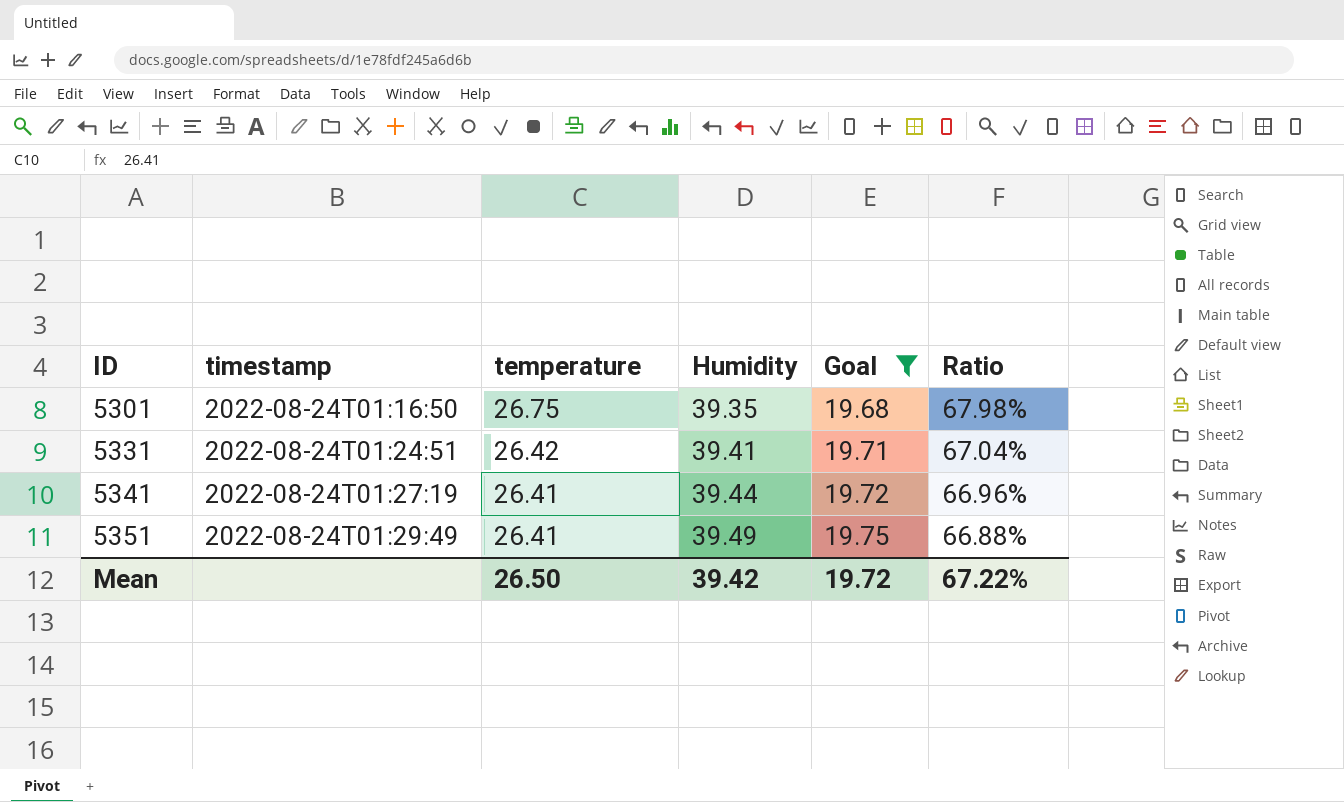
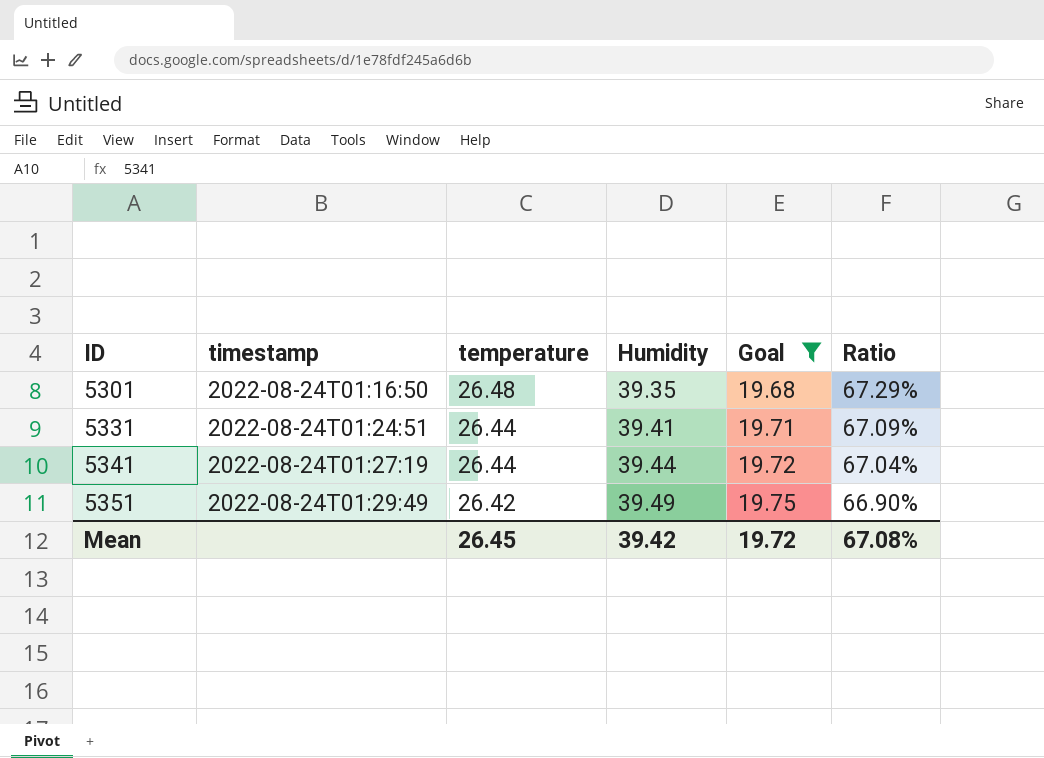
5301 | temperature: 26.75 -> 26.48
5301 | Ratio: 67.98% -> 67.29%
5331 | temperature: 26.42 -> 26.44
5331 | Ratio: 67.04% -> 67.09%
5341 | temperature: 26.41 -> 26.44
5341 | Ratio: 66.96% -> 67.04%
5351 | temperature: 26.41 -> 26.42
5351 | Ratio: 66.88% -> 66.90%
Mean | temperature: 26.50 -> 26.45
Mean | Ratio: 67.22% -> 67.08%

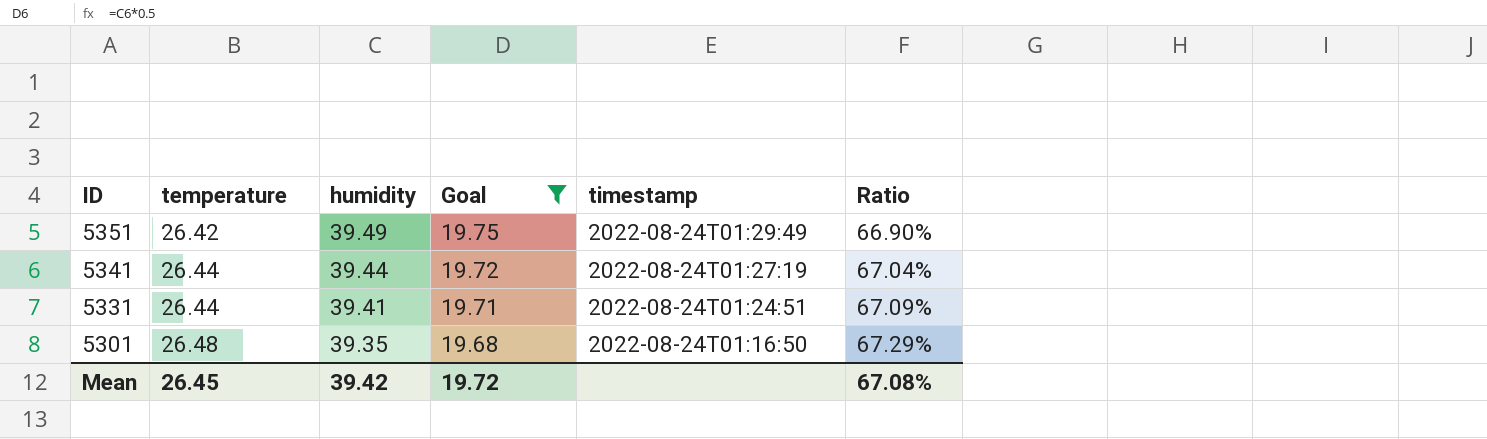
row order: ID ascending -> ID descending
column name: Humidity -> humidity
column timestamp | position: 2 -> 5

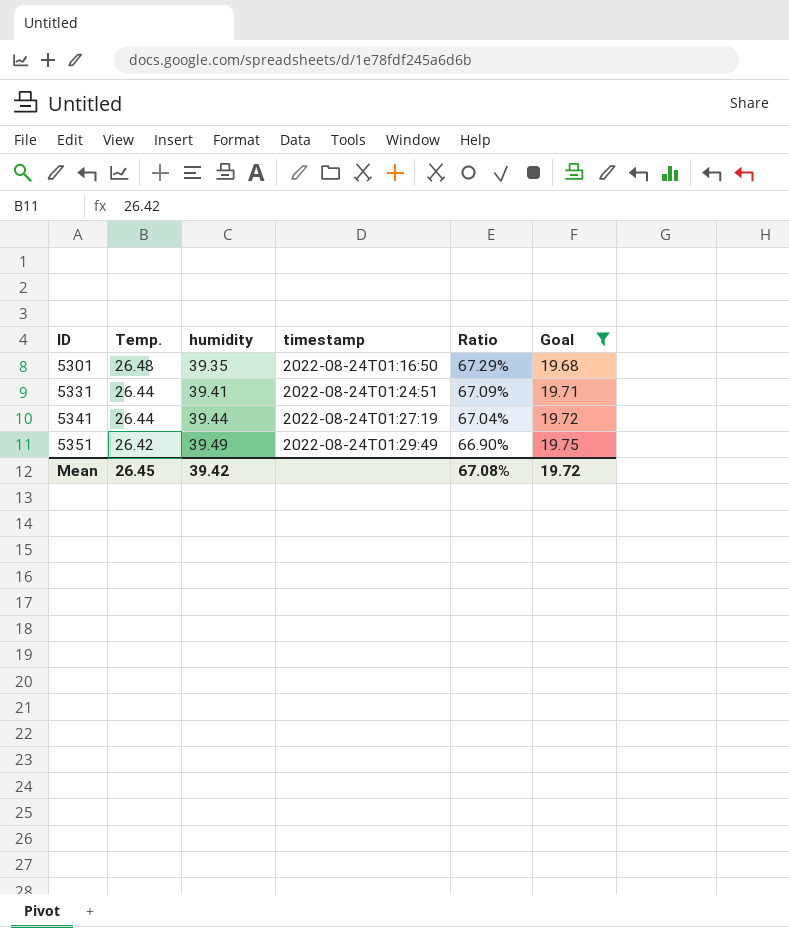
row order: ID descending -> ID ascending
column name: temperature -> Temp.
column Goal | position: 4 -> 6

